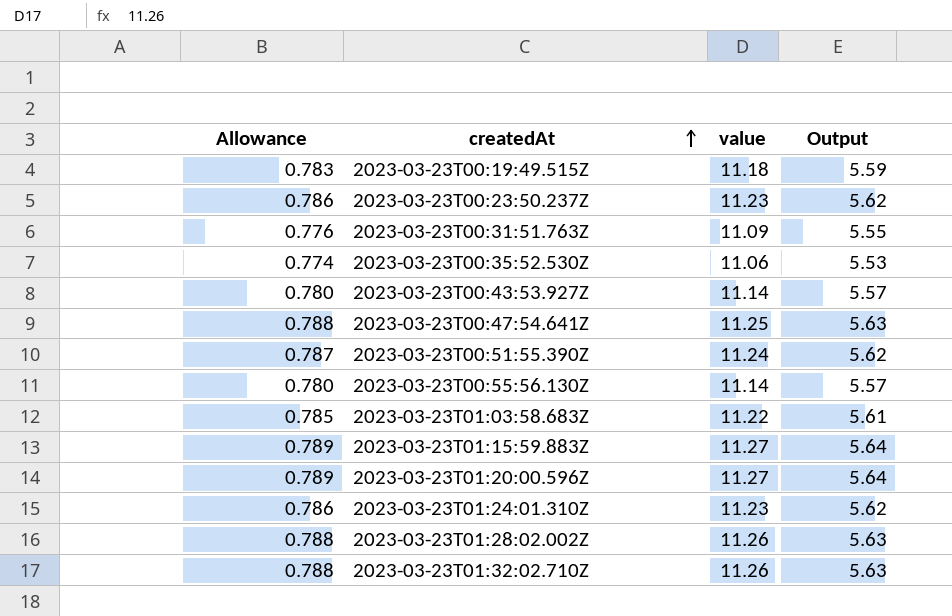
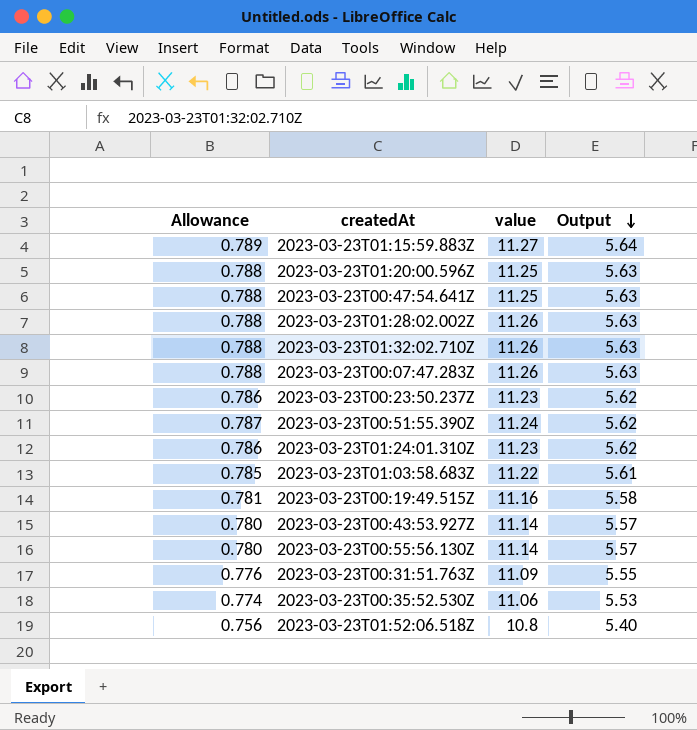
row order: createdAt ascending -> Output descending
2023-03-23T01:20:00.596Z | Allowance: 0.789 -> 0.788
2023-03-23T01:20:00.596Z | value: 11.27 -> 11.25
2023-03-23T01:20:00.596Z | Output: 5.64 -> 5.63
row 2023-03-23T00:07:47.283Z: none -> 0.788 | 11.26 | 5.63
2023-03-23T00:19:49.515Z | Allowance: 0.783 -> 0.781
2023-03-23T00:19:49.515Z | value: 11.18 -> 11.16
2023-03-23T00:19:49.515Z | Output: 5.59 -> 5.58
row 2023-03-23T01:52:06.518Z: none -> 0.756 | 10.8 | 5.40

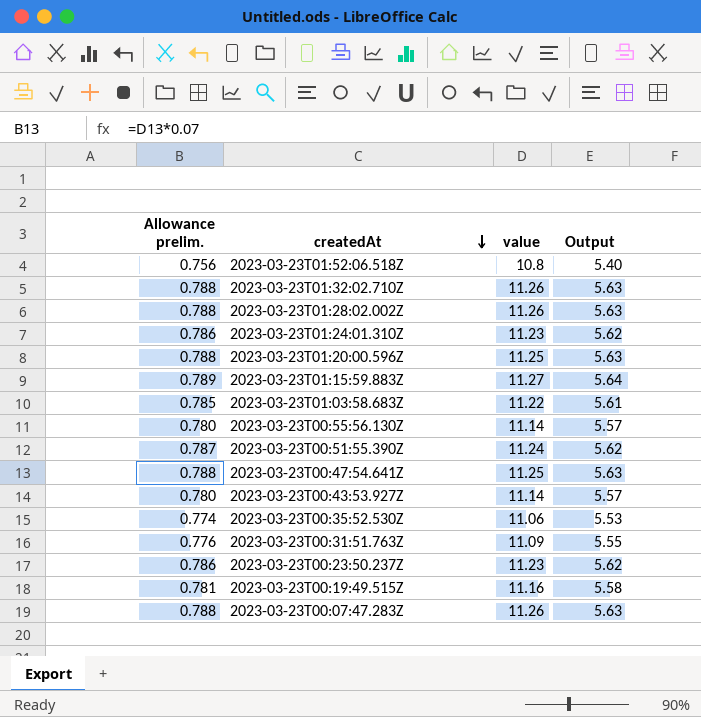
row order: Output descending -> createdAt descending
column name: Allowance -> Allowance prelim.

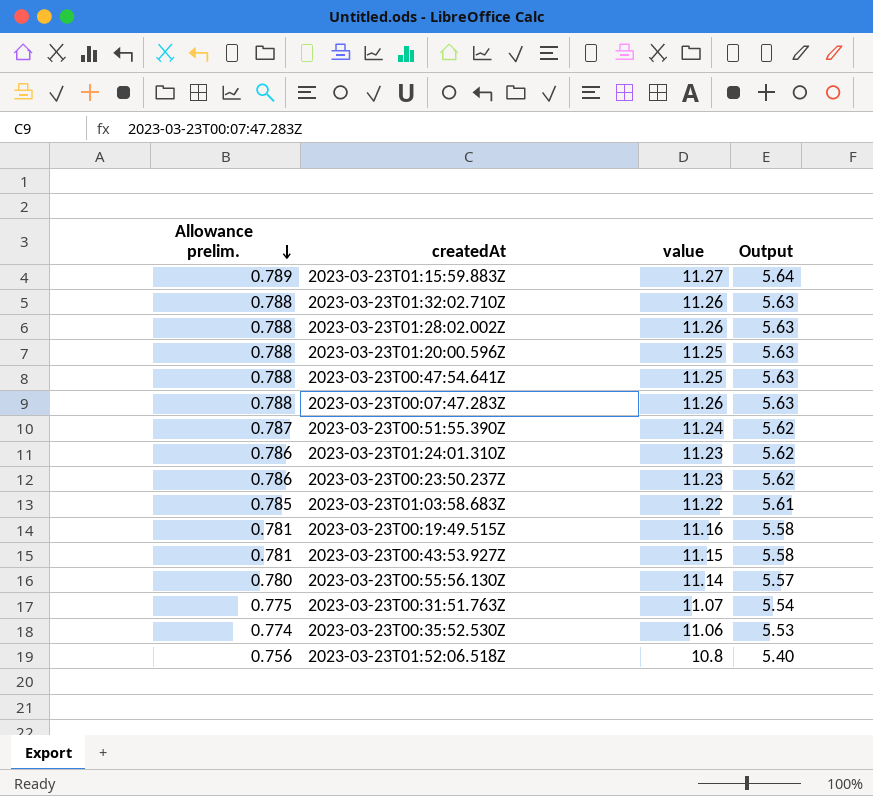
row order: createdAt descending -> Allowance prelim. descending
2023-03-23T00:43:53.927Z | Allowance prelim.: 0.780 -> 0.781
2023-03-23T00:43:53.927Z | value: 11.14 -> 11.15
2023-03-23T00:43:53.927Z | Output: 5.57 -> 5.58
2023-03-23T00:31:51.763Z | Allowance prelim.: 0.776 -> 0.775
2023-03-23T00:31:51.763Z | value: 11.09 -> 11.07
2023-03-23T00:31:51.763Z | Output: 5.55 -> 5.54

